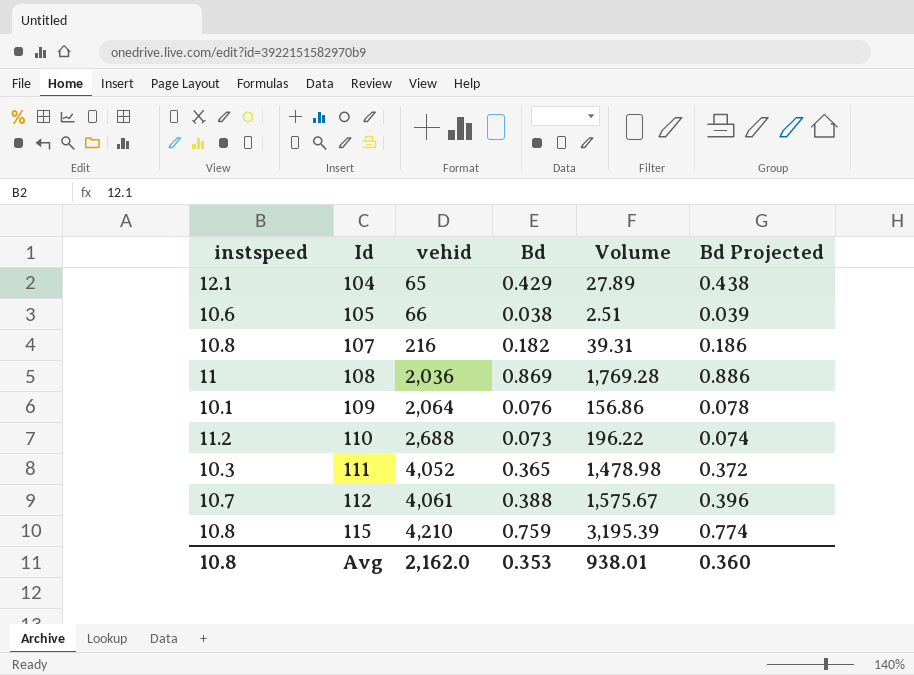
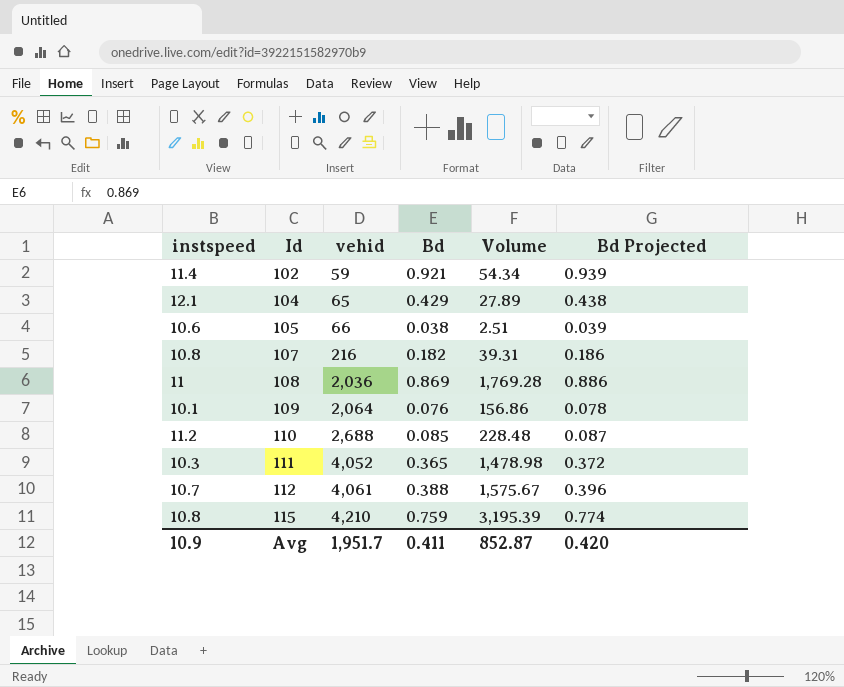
row 102: none -> 11.4 | 59 | 0.921 | 54.34 | 0.939
110 | Bd: 0.073 -> 0.085
110 | Volume: 196.22 -> 228.48
110 | Bd Projected: 0.074 -> 0.087
Avg | instspeed: 10.8 -> 10.9
Avg | vehid: 2,162.0 -> 1,951.7
Avg | Bd: 0.353 -> 0.411
Avg | Volume: 938.01 -> 852.87
Avg | Bd Projected: 0.360 -> 0.420

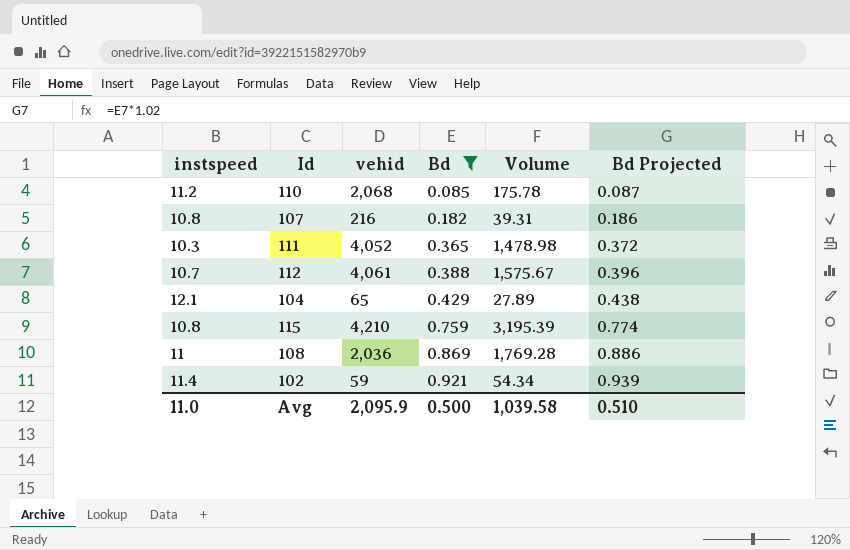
filter: none -> Bd >= 0.085
row order: Id ascending -> Bd ascending
110 | vehid: 2,688 -> 2,068
110 | Volume: 228.48 -> 175.78
Avg | instspeed: 10.9 -> 11.0
Avg | vehid: 1,951.7 -> 2,095.9
Avg | Bd: 0.411 -> 0.500
Avg | Volume: 852.87 -> 1,039.58
Avg | Bd Projected: 0.420 -> 0.510

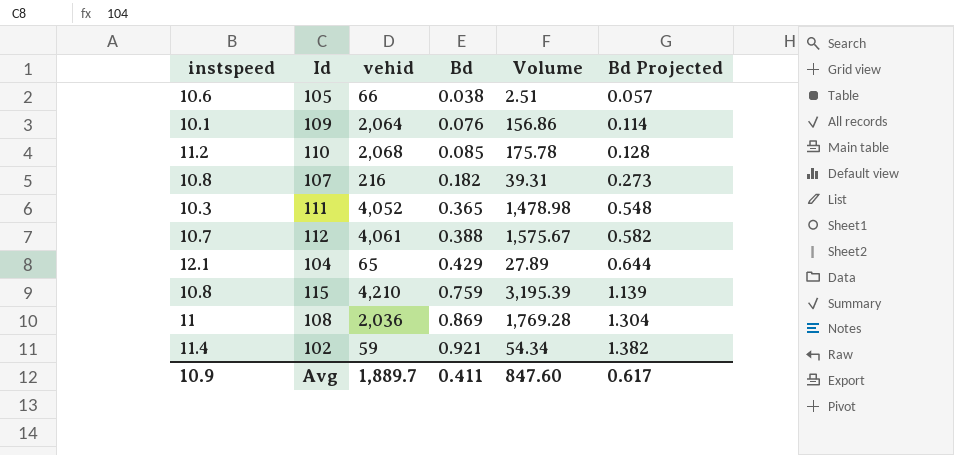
filter: Bd >= 0.085 -> none
column Bd Projected | formula: [Bd] * 1.02 -> [Bd] * 1.5
Avg | instspeed: 11.0 -> 10.9
Avg | vehid: 2,095.9 -> 1,889.7
Avg | Bd: 0.500 -> 0.411
Avg | Volume: 1,039.58 -> 847.60
Avg | Bd Projected: 0.510 -> 0.617

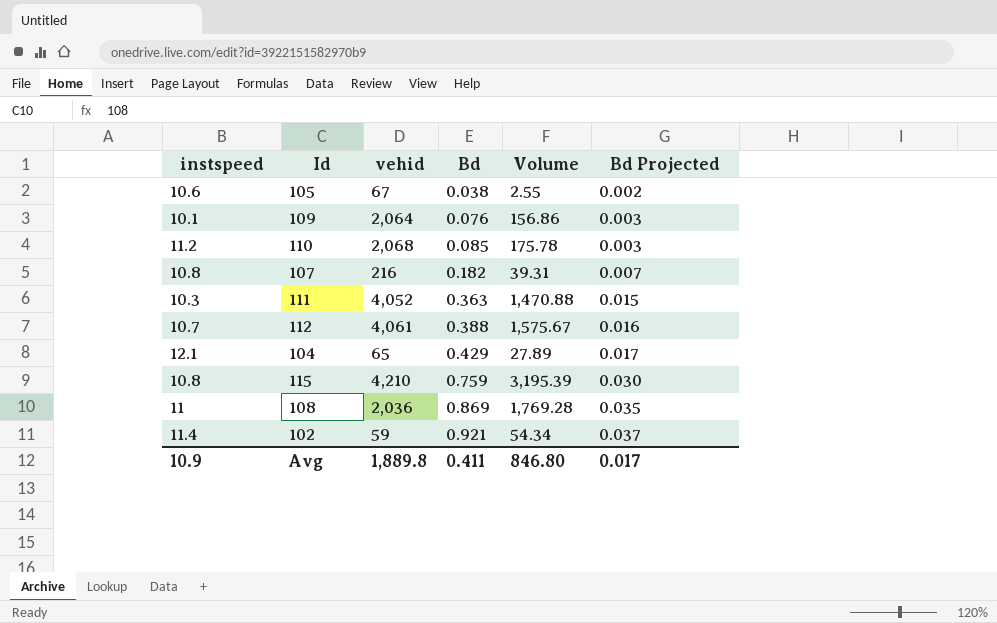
column Bd Projected | formula: [Bd] * 1.5 -> [Bd] * 0.04
105 | vehid: 66 -> 67
105 | Volume: 2.51 -> 2.55
111 | Bd: 0.365 -> 0.363
111 | Volume: 1,478.98 -> 1,470.88
Avg | vehid: 1,889.7 -> 1,889.8
Avg | Volume: 847.60 -> 846.80
Avg | Bd Projected: 0.617 -> 0.017

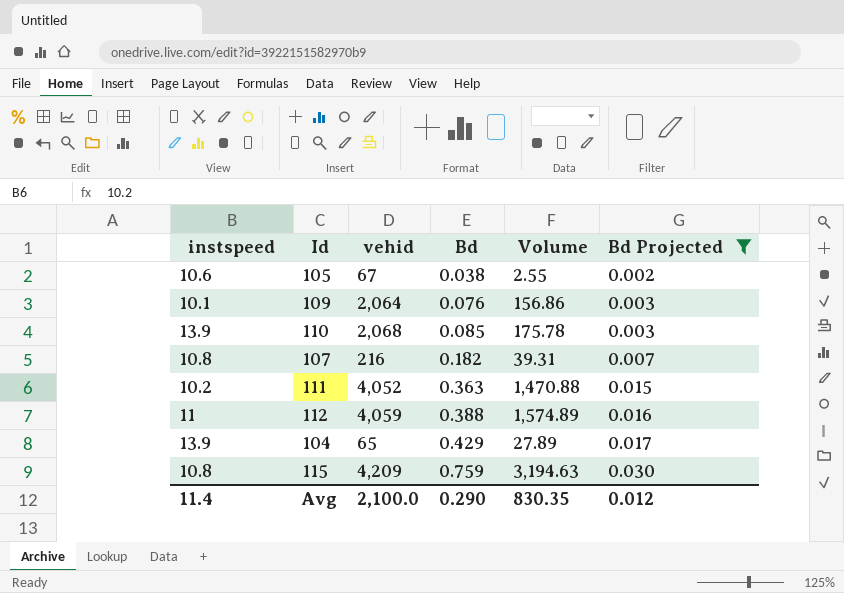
filter: none -> Bd Projected <= 0.030
110 | instspeed: 11.2 -> 13.9
111 | instspeed: 10.3 -> 10.2
112 | instspeed: 10.7 -> 11
112 | vehid: 4,061 -> 4,059
112 | Volume: 1,575.67 -> 1,574.89
104 | instspeed: 12.1 -> 13.9
115 | vehid: 4,210 -> 4,209
115 | Volume: 3,195.39 -> 3,194.63
Avg | instspeed: 10.9 -> 11.4
Avg | vehid: 1,889.8 -> 2,100.0
Avg | Bd: 0.411 -> 0.290
Avg | Volume: 846.80 -> 830.35
Avg | Bd Projected: 0.017 -> 0.012

